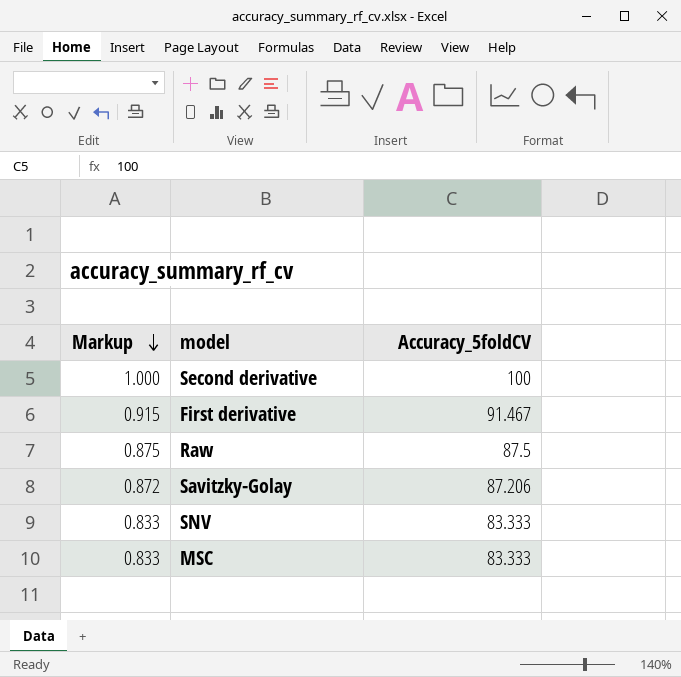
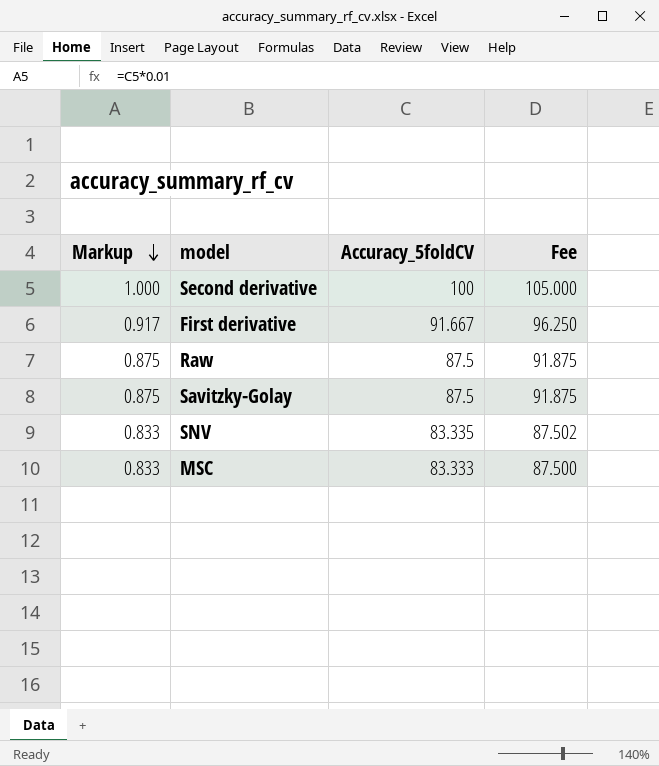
column Fee | formula: none -> [Accuracy_5foldCV] * 1.05
First derivative | Markup: 0.915 -> 0.917
First derivative | Accuracy_5foldCV: 91.467 -> 91.667
Savitzky-Golay | Markup: 0.872 -> 0.875
Savitzky-Golay | Accuracy_5foldCV: 87.206 -> 87.5
SNV | Accuracy_5foldCV: 83.333 -> 83.335

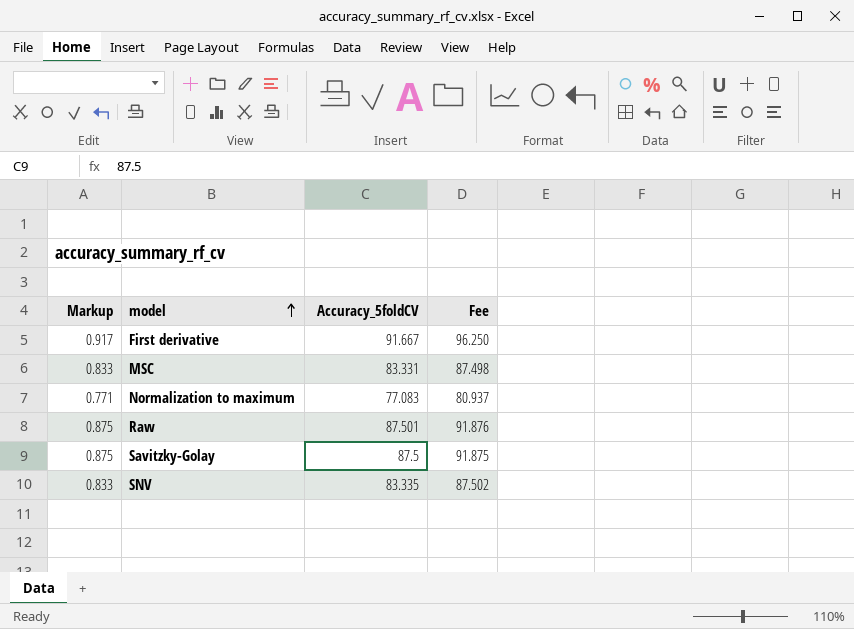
row order: Markup descending -> model ascending
row Second derivative: 1.000 | 100 | 105.000 -> none
MSC | Accuracy_5foldCV: 83.333 -> 83.331
MSC | Fee: 87.500 -> 87.498
row Normalization to maximum: none -> 0.771 | 77.083 | 80.937
Raw | Accuracy_5foldCV: 87.5 -> 87.501
Raw | Fee: 91.875 -> 91.876

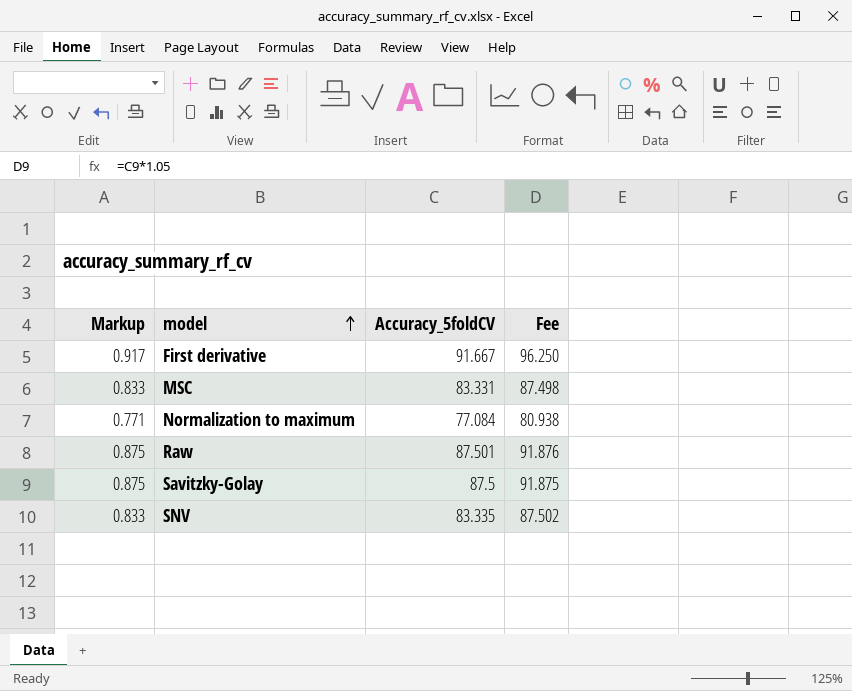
Normalization to maximum | Accuracy_5foldCV: 77.083 -> 77.084
Normalization to maximum | Fee: 80.937 -> 80.938

